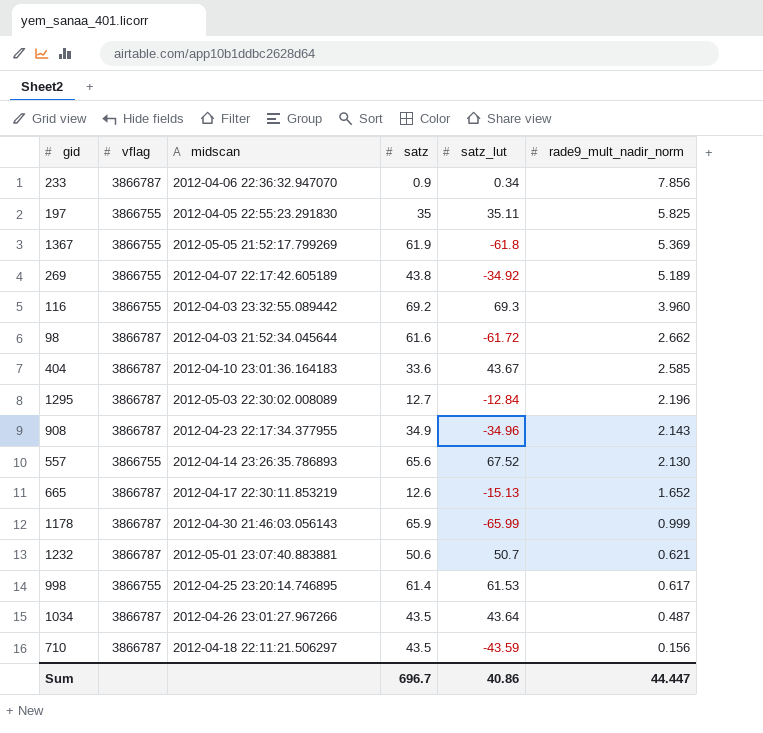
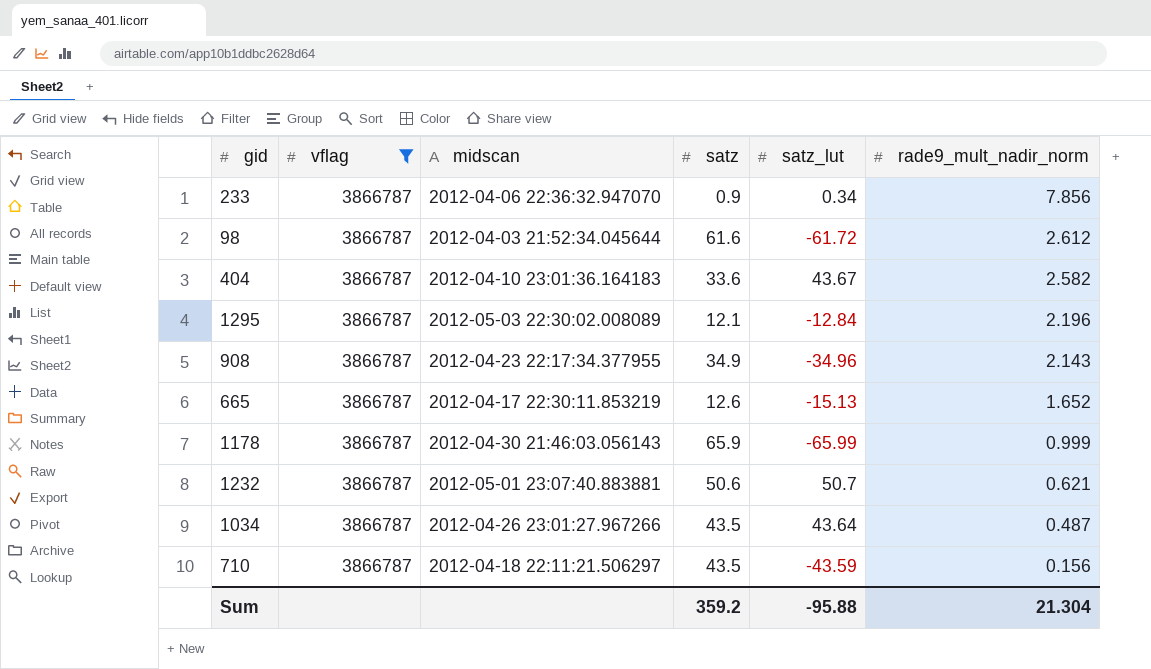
filter: none -> vflag = 3866787
98 | rade9_mult_nadir_norm: 2.662 -> 2.612
404 | rade9_mult_nadir_norm: 2.585 -> 2.582
1295 | satz: 12.7 -> 12.1
Sum | satz: 696.7 -> 359.2
Sum | satz_lut: 40.86 -> -95.88
Sum | rade9_mult_nadir_norm: 44.447 -> 21.304

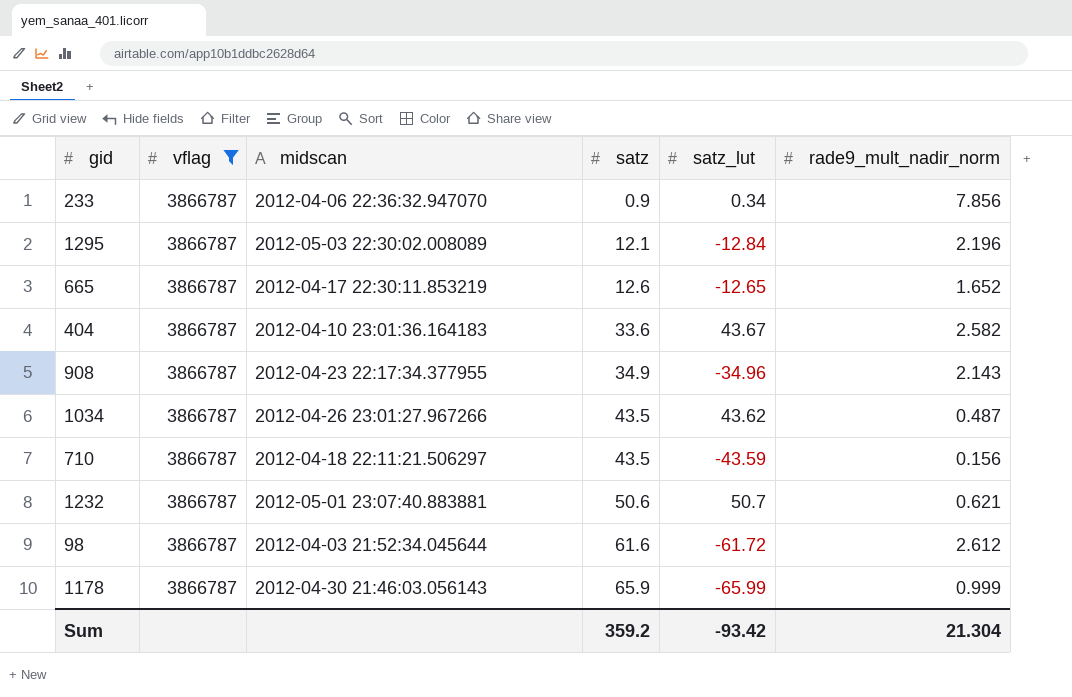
row order: rade9_mult_nadir_norm descending -> satz ascending
665 | satz_lut: -15.13 -> -12.65
1034 | satz_lut: 43.64 -> 43.62
Sum | satz_lut: -95.88 -> -93.42

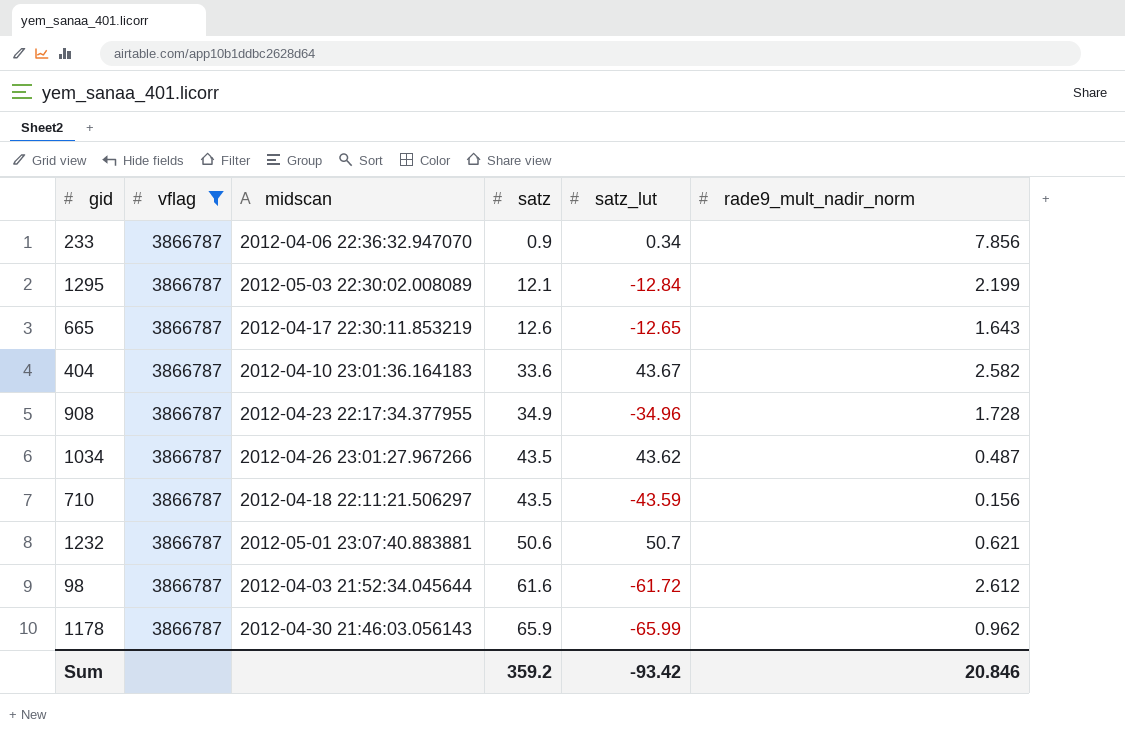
1295 | rade9_mult_nadir_norm: 2.196 -> 2.199
665 | rade9_mult_nadir_norm: 1.652 -> 1.643
908 | rade9_mult_nadir_norm: 2.143 -> 1.728
1178 | rade9_mult_nadir_norm: 0.999 -> 0.962
Sum | rade9_mult_nadir_norm: 21.304 -> 20.846

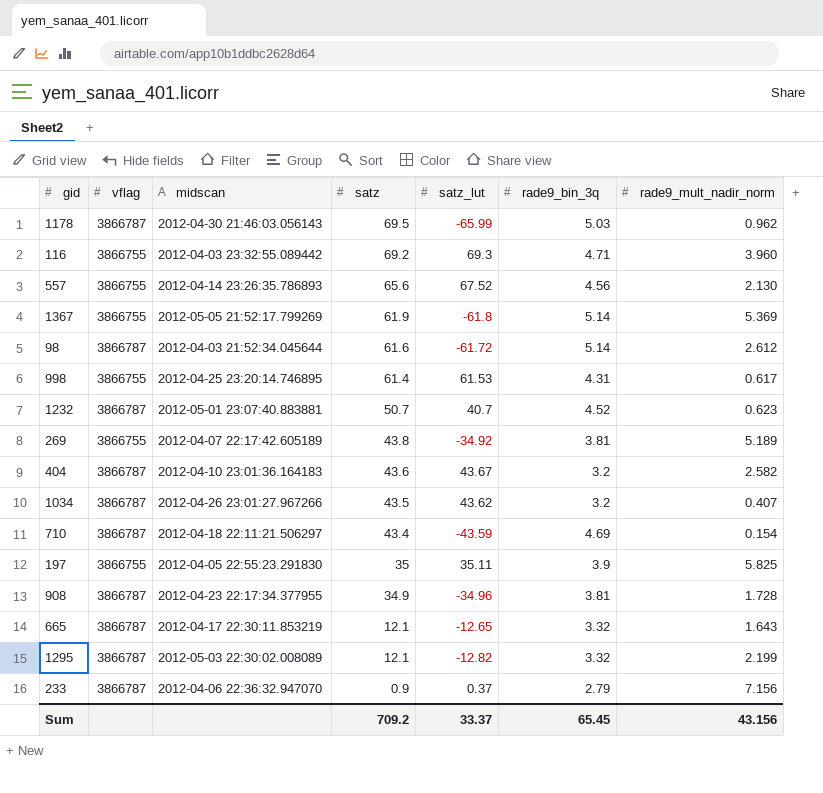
filter: vflag = 3866787 -> none
row order: satz ascending -> satz descending
column rade9_bin_3q | position: none -> 6
1178 | satz: 65.9 -> 69.5
1232 | satz: 50.6 -> 50.7
1232 | satz_lut: 50.7 -> 40.7
1232 | rade9_mult_nadir_norm: 0.621 -> 0.623
404 | satz: 33.6 -> 43.6
1034 | rade9_mult_nadir_norm: 0.487 -> 0.407
710 | satz: 43.5 -> 43.4
710 | rade9_mult_nadir_norm: 0.156 -> 0.154
665 | satz: 12.6 -> 12.1
1295 | satz_lut: -12.84 -> -12.82
233 | satz_lut: 0.34 -> 0.37
233 | rade9_mult_nadir_norm: 7.856 -> 7.156
Sum | satz: 359.2 -> 709.2
Sum | satz_lut: -93.42 -> 33.37
Sum | rade9_mult_nadir_norm: 20.846 -> 43.156

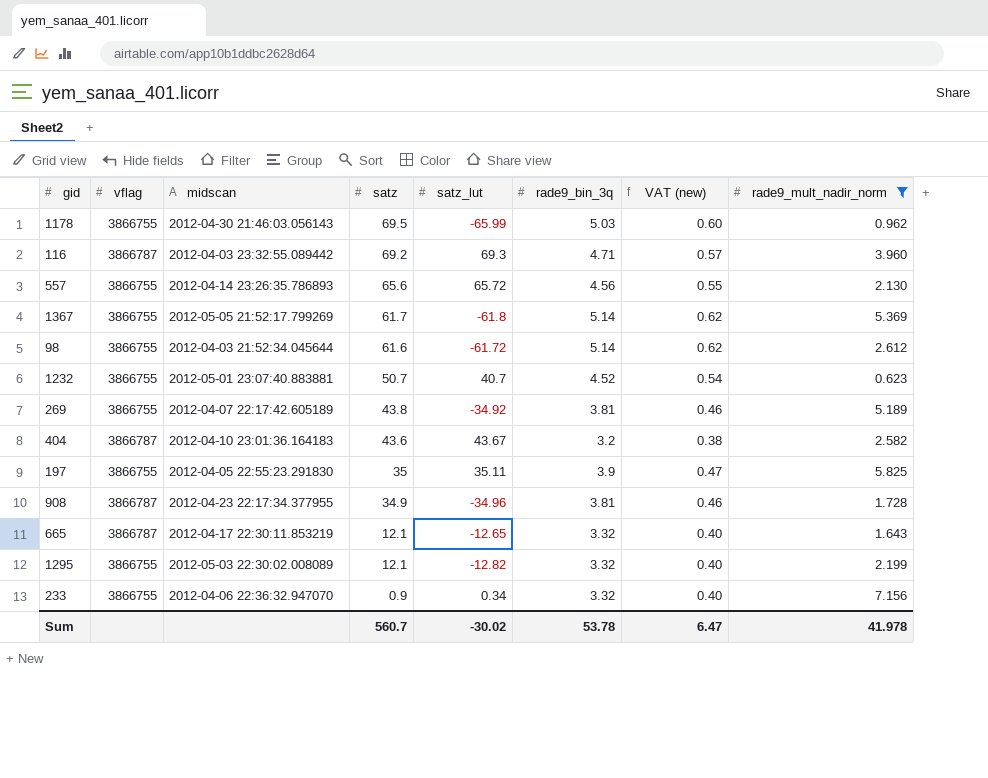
filter: none -> rade9_mult_nadir_norm >= 0.623
column VAT (new) | formula: none -> [rade9_bin_3q] * 0.12
1178 | vflag: 3866787 -> 3866755
116 | vflag: 3866755 -> 3866787
557 | satz_lut: 67.52 -> 65.72
1367 | satz: 61.9 -> 61.7
98 | vflag: 3866787 -> 3866755
1232 | vflag: 3866787 -> 3866755
1295 | vflag: 3866787 -> 3866755
233 | vflag: 3866787 -> 3866755
233 | satz_lut: 0.37 -> 0.34
233 | rade9_bin_3q: 2.79 -> 3.32
Sum | satz: 709.2 -> 560.7
Sum | satz_lut: 33.37 -> -30.02
Sum | rade9_bin_3q: 65.45 -> 53.78
Sum | rade9_mult_nadir_norm: 43.156 -> 41.978

